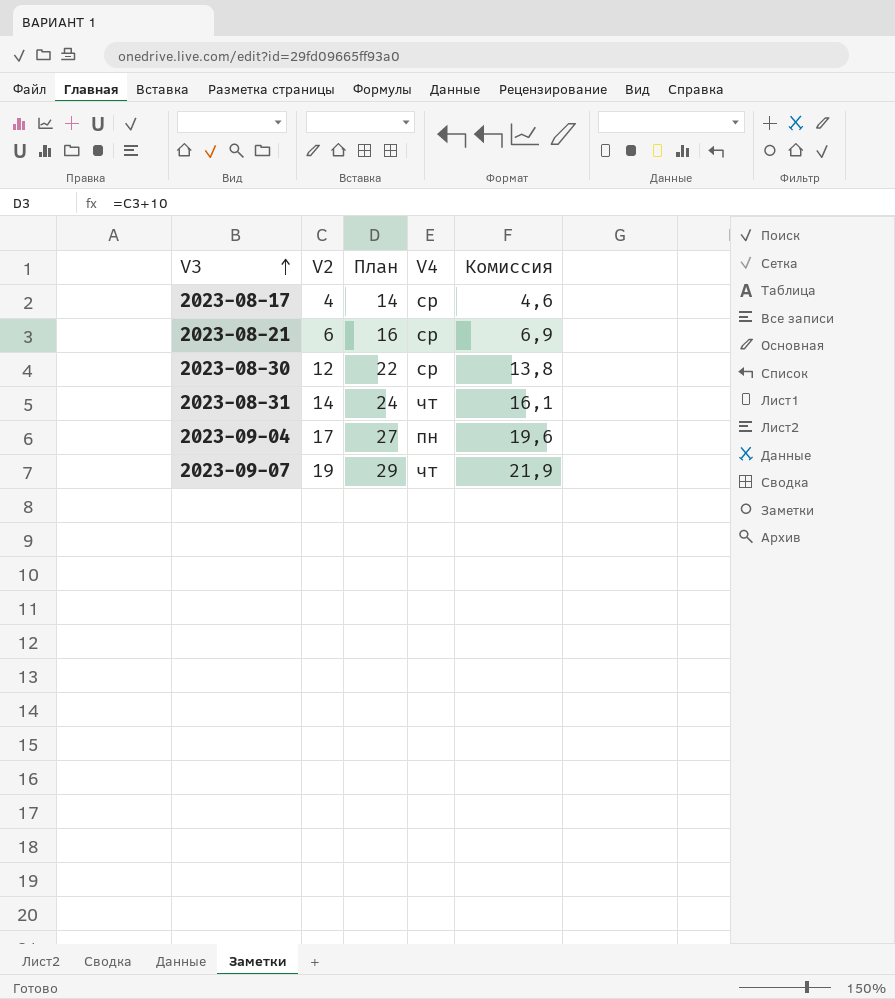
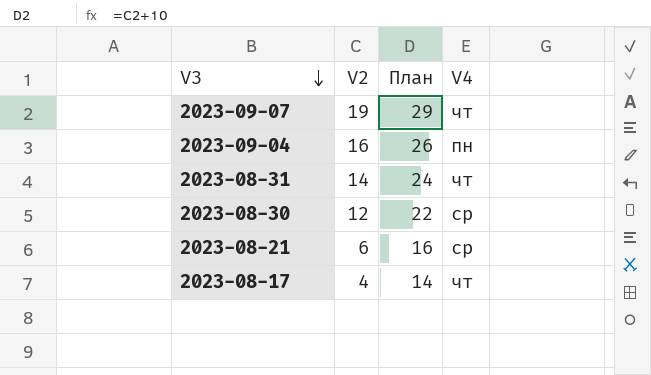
row order: V3 ascending -> V3 descending
column Комиссия | formula: [V2] * 1,15 -> none
2023-09-04 | V2: 17 -> 16
2023-09-04 | План: 27 -> 26
2023-08-17 | V4: ср -> чт

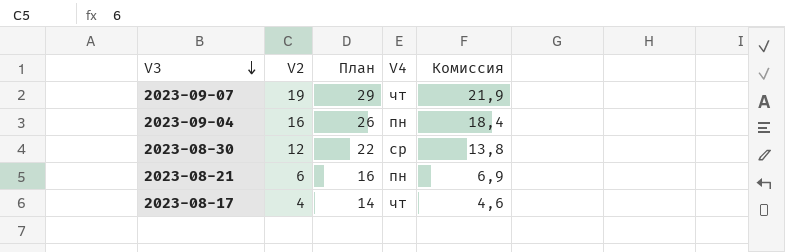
column Комиссия | formula: none -> [V2] * 1,15
row 2023-08-31: 14 | 24 | чт -> none
2023-08-21 | V4: ср -> пн

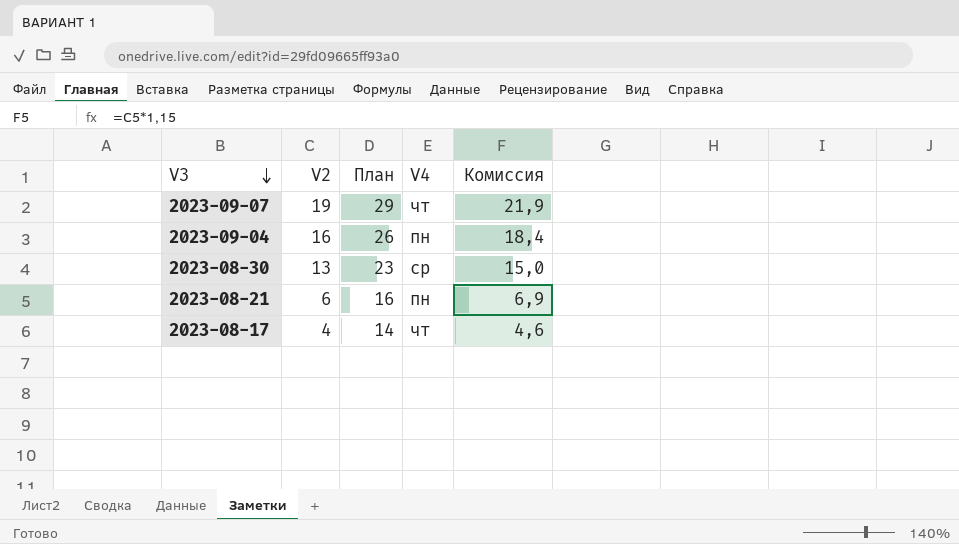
2023-08-30 | V2: 12 -> 13
2023-08-30 | План: 22 -> 23
2023-08-30 | Комиссия: 13,8 -> 15,0

